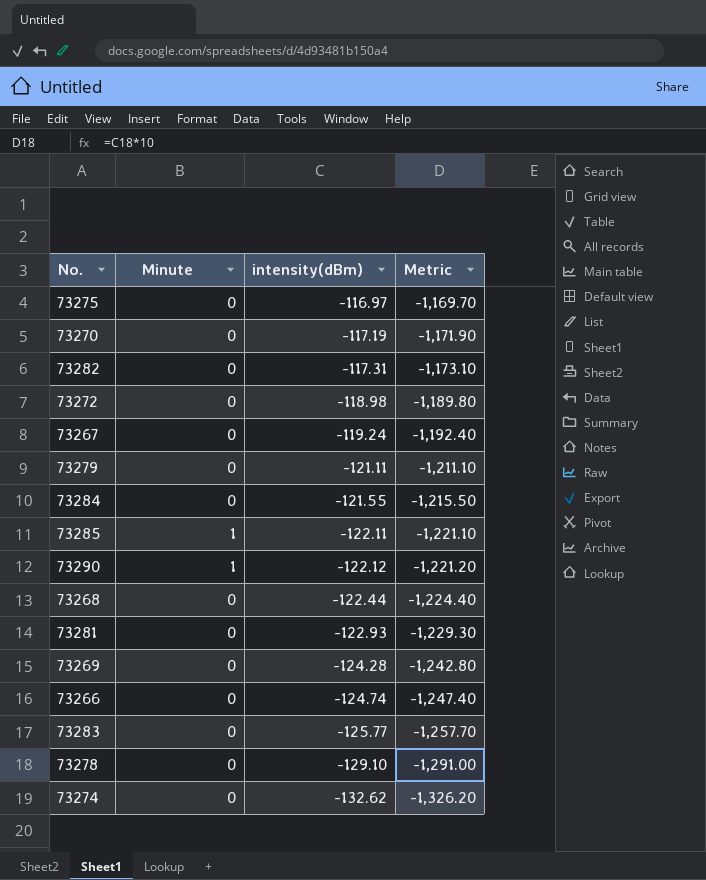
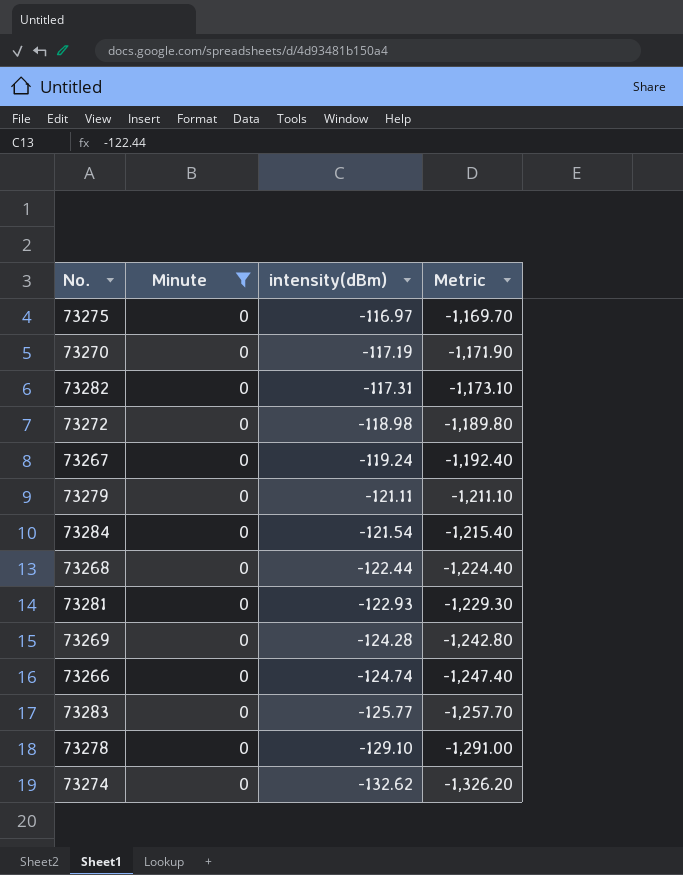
filter: none -> Minute = 0
73284 | intensity(dBm): -121.55 -> -121.54
73284 | Metric: -1,215.50 -> -1,215.40

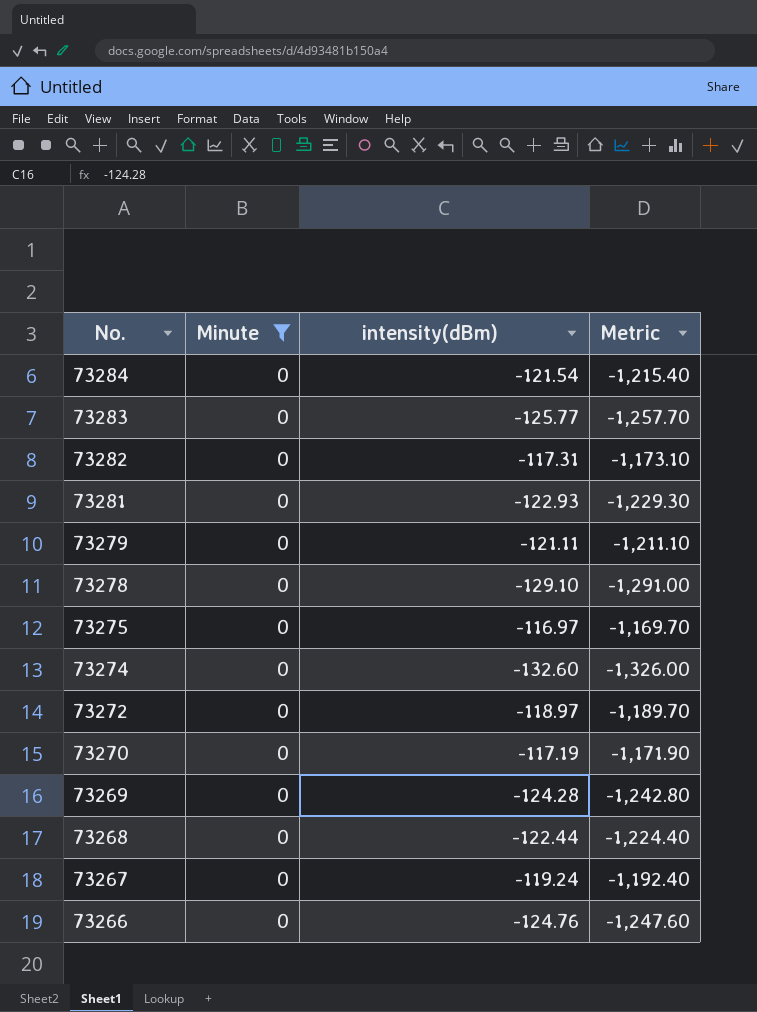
row order: intensity(dBm) descending -> No. descending
73274 | intensity(dBm): -132.62 -> -132.60
73274 | Metric: -1,326.20 -> -1,326.00
73272 | intensity(dBm): -118.98 -> -118.97
73272 | Metric: -1,189.80 -> -1,189.70
73266 | intensity(dBm): -124.74 -> -124.76
73266 | Metric: -1,247.40 -> -1,247.60

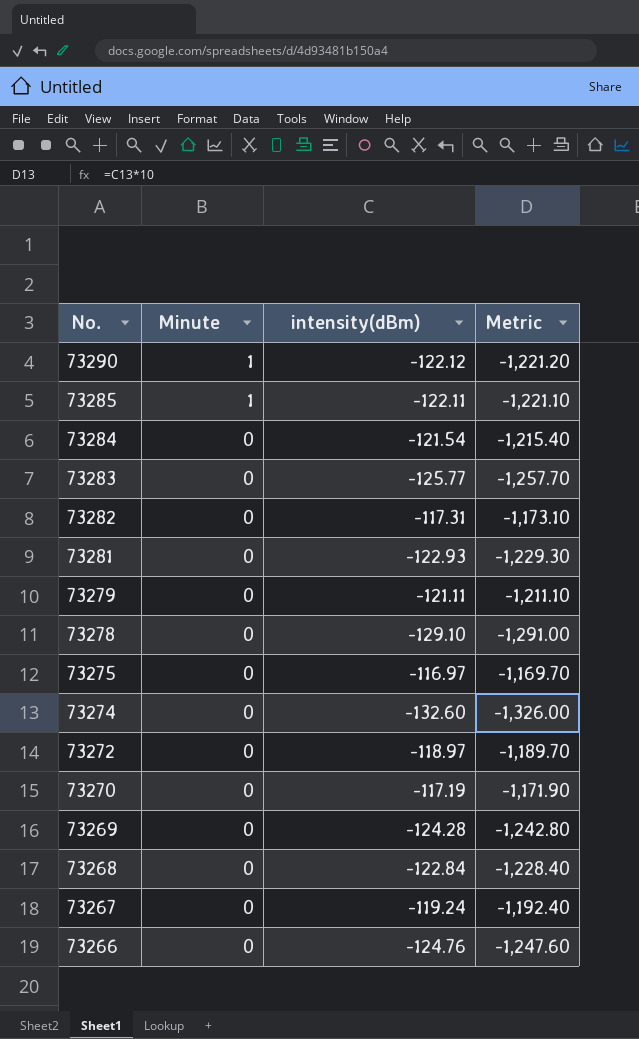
filter: Minute = 0 -> none
73268 | intensity(dBm): -122.44 -> -122.84
73268 | Metric: -1,224.40 -> -1,228.40

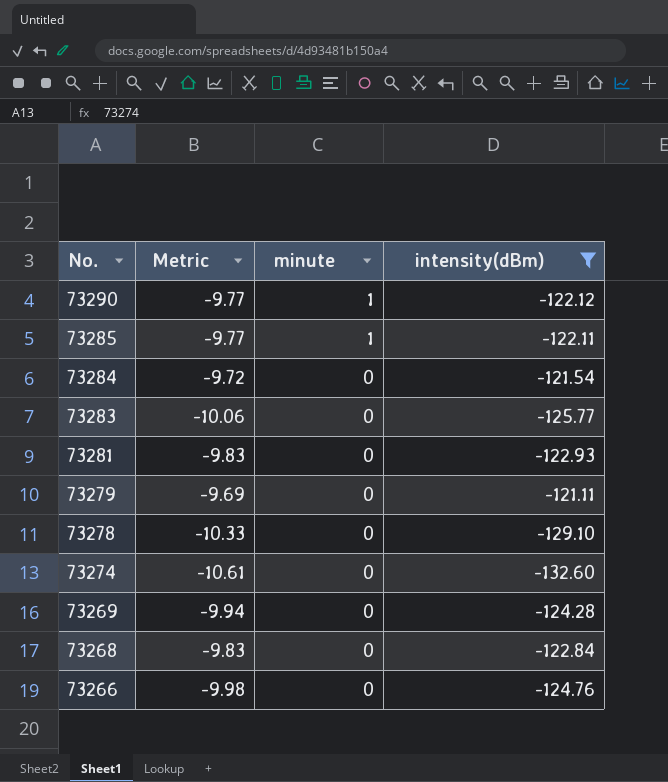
filter: none -> intensity(dBm) <= -121.11
column Metric | formula: [intensity(dBm)] * 10 -> [intensity(dBm)] * 0.08
column Metric | position: 4 -> 2
column name: Minute -> minute

